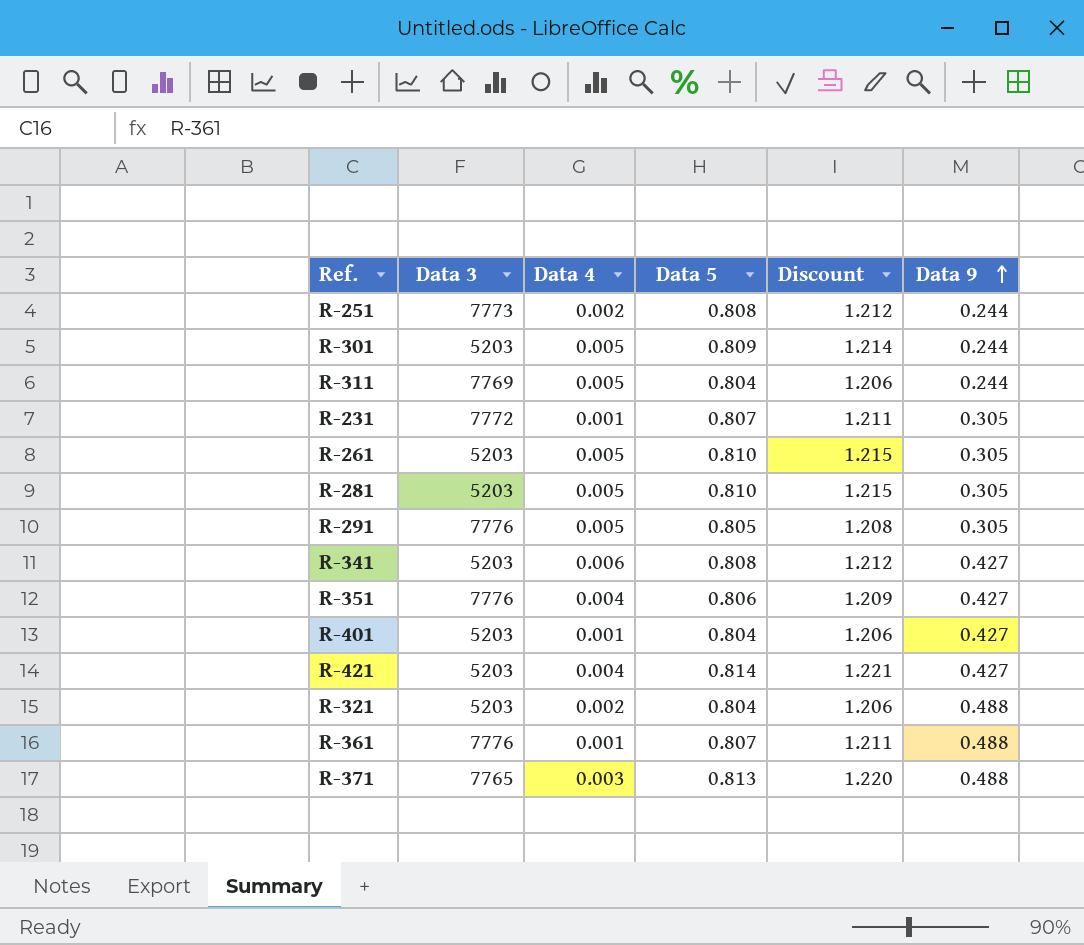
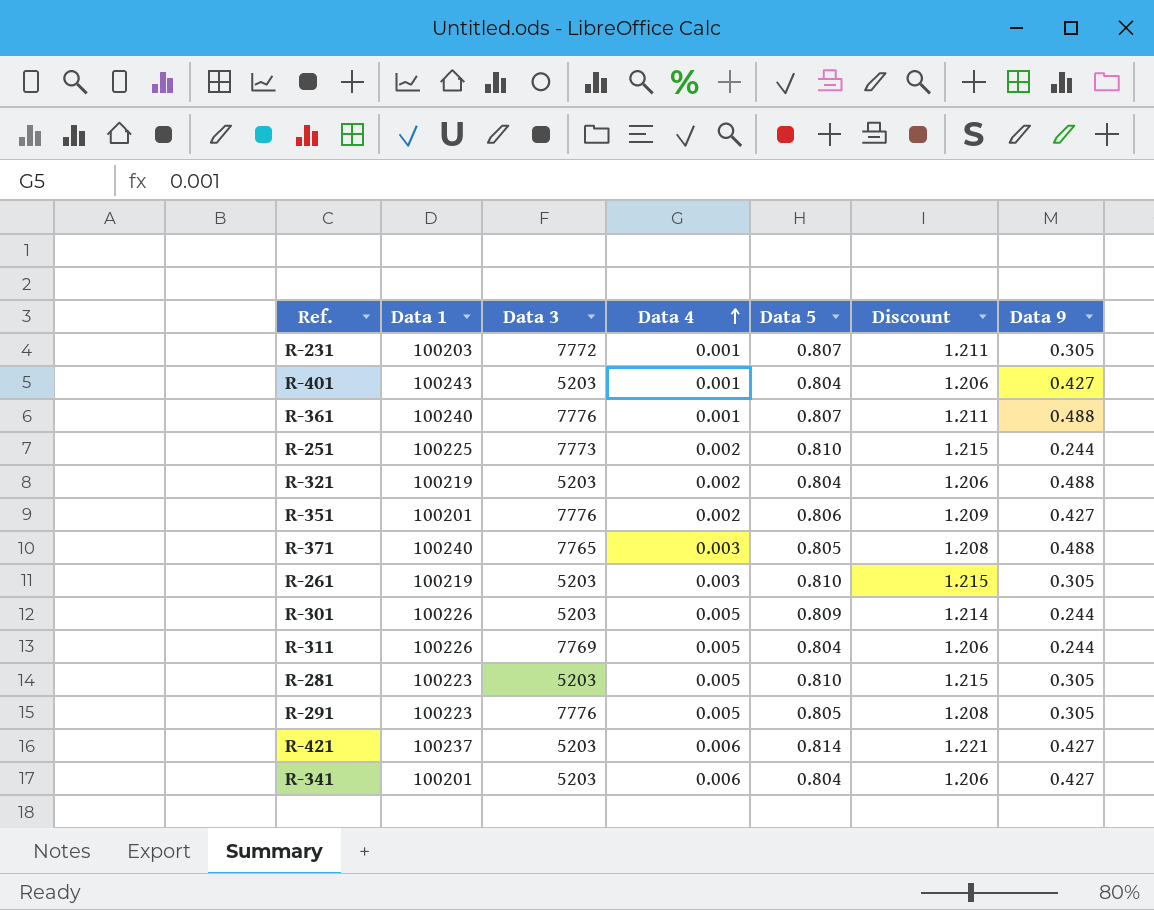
row order: Data 9 ascending -> Data 4 ascending
column Data 1 | position: none -> 2
R-251 | Data 5: 0.808 -> 0.810
R-251 | Discount: 1.212 -> 1.215
R-351 | Data 4: 0.004 -> 0.002
R-371 | Data 5: 0.813 -> 0.805
R-371 | Discount: 1.220 -> 1.208
R-261 | Data 4: 0.005 -> 0.003
R-421 | Data 4: 0.004 -> 0.006
R-341 | Data 5: 0.808 -> 0.804
R-341 | Discount: 1.212 -> 1.206

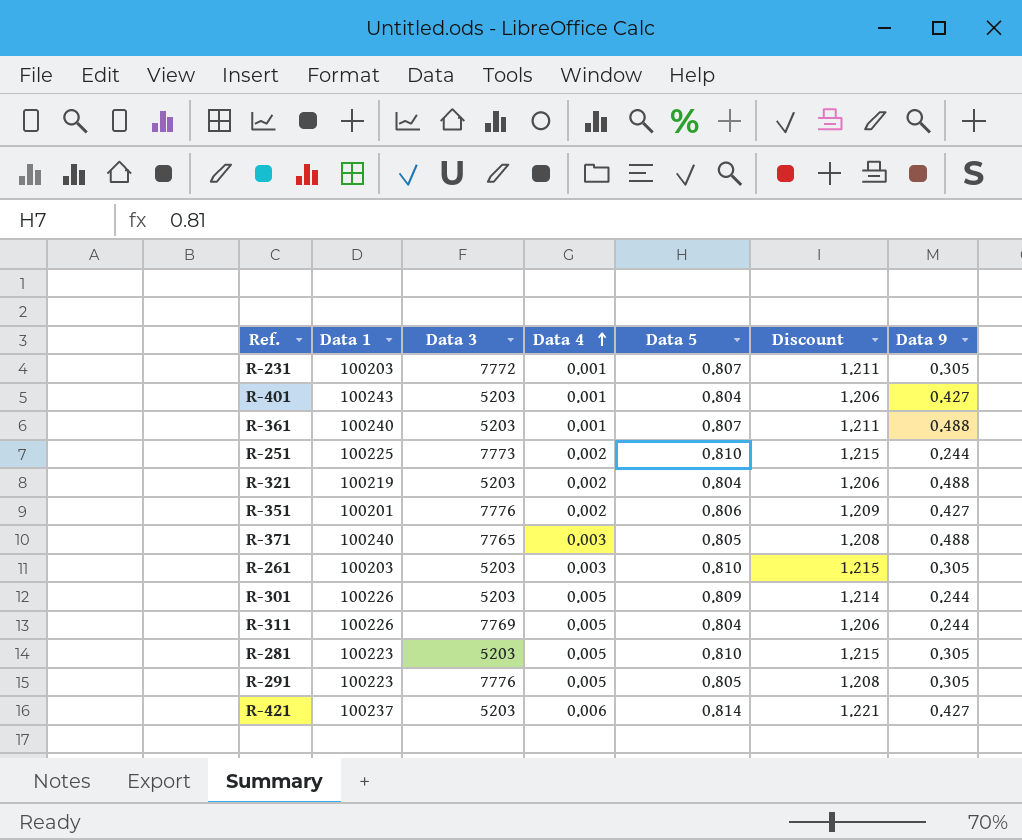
row R-341: 100201 | 5203 | 0.006 | 0.804 | 1.206 | 0.427 -> none
R-361 | Data 3: 7776 -> 5203
R-261 | Data 1: 100219 -> 100203

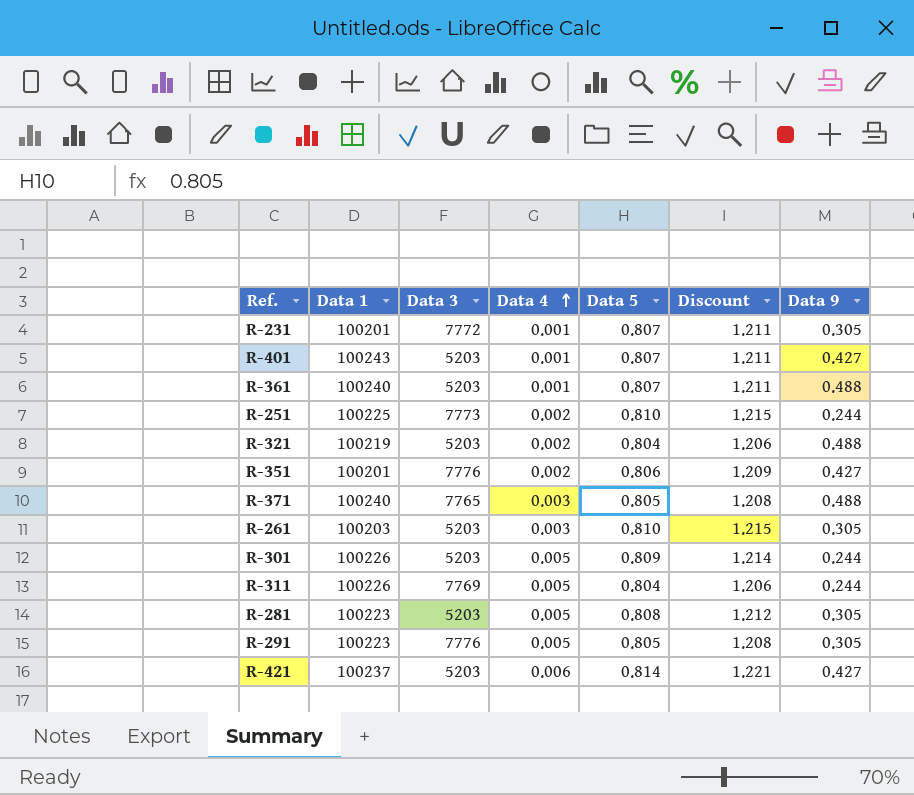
R-231 | Data 1: 100203 -> 100201
R-401 | Data 5: 0.804 -> 0.807
R-401 | Discount: 1.206 -> 1.211
R-281 | Data 5: 0.810 -> 0.808
R-281 | Discount: 1.215 -> 1.212

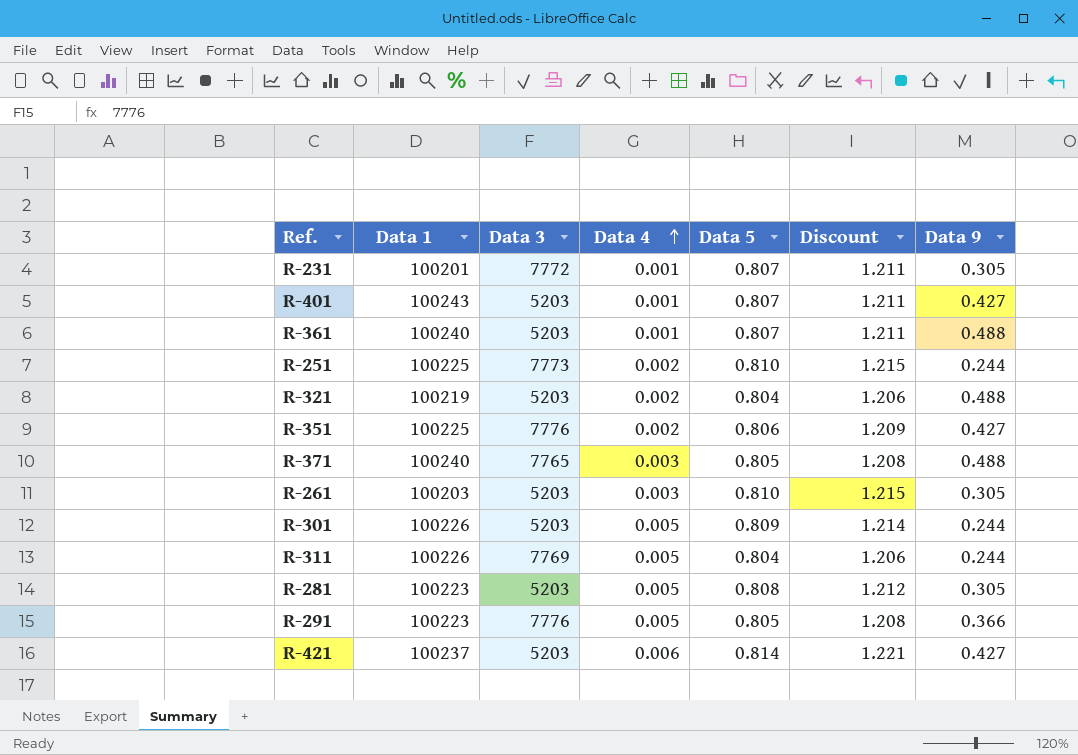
R-351 | Data 1: 100201 -> 100225
R-291 | Data 9: 0.305 -> 0.366

